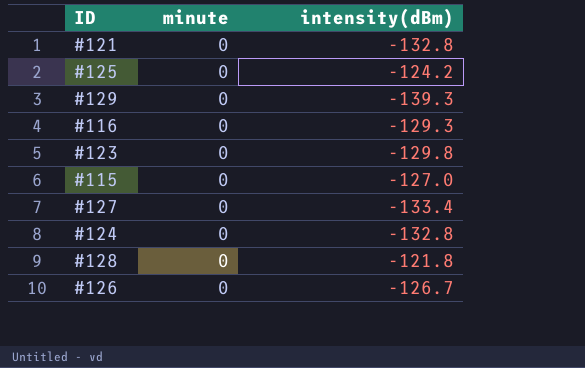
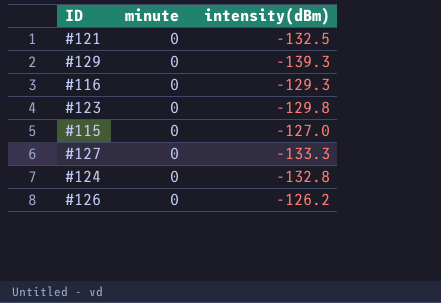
row #125: 0 | -124.2 -> none
row #128: 0 | -121.8 -> none
#121 | intensity(dBm): -132.8 -> -132.5
#127 | intensity(dBm): -133.4 -> -133.3
#126 | intensity(dBm): -126.7 -> -126.2

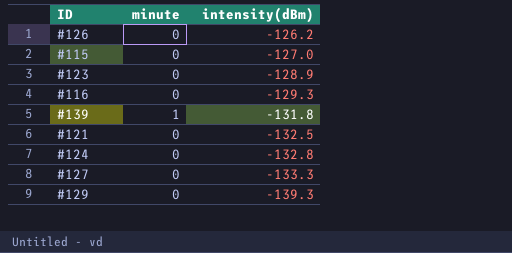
row order: none -> intensity(dBm) descending
#123 | intensity(dBm): -129.8 -> -128.9
row #139: none -> 1 | -131.8

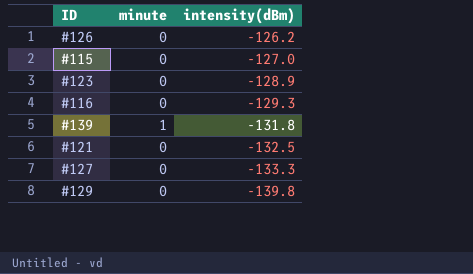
row #124: 0 | -132.8 -> none
#129 | intensity(dBm): -139.3 -> -139.8

